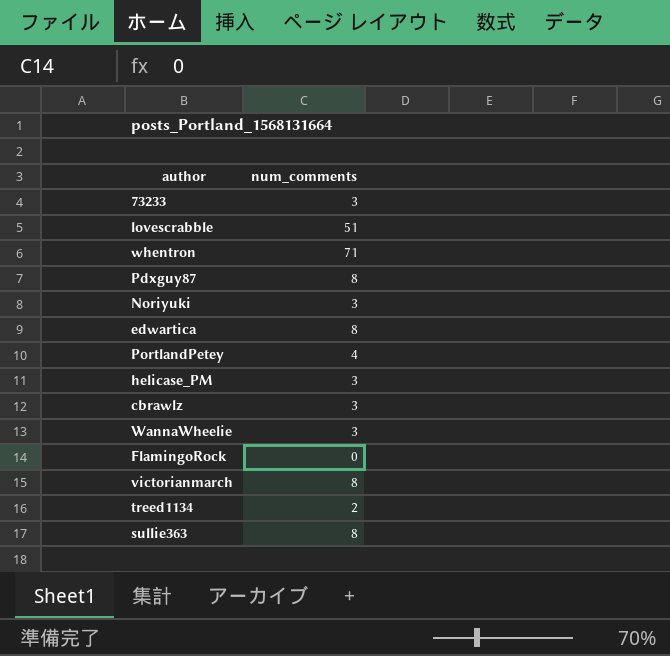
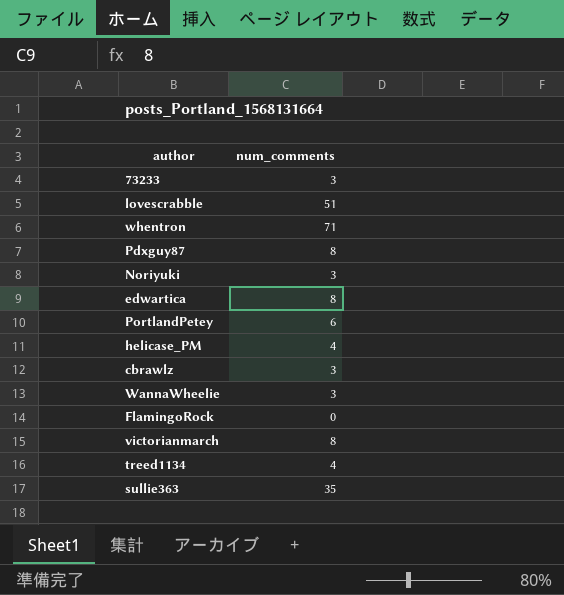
PortlandPetey | num_comments: 4 -> 6
helicase_PM | num_comments: 3 -> 4
treed1134 | num_comments: 2 -> 4
sullie363 | num_comments: 8 -> 35

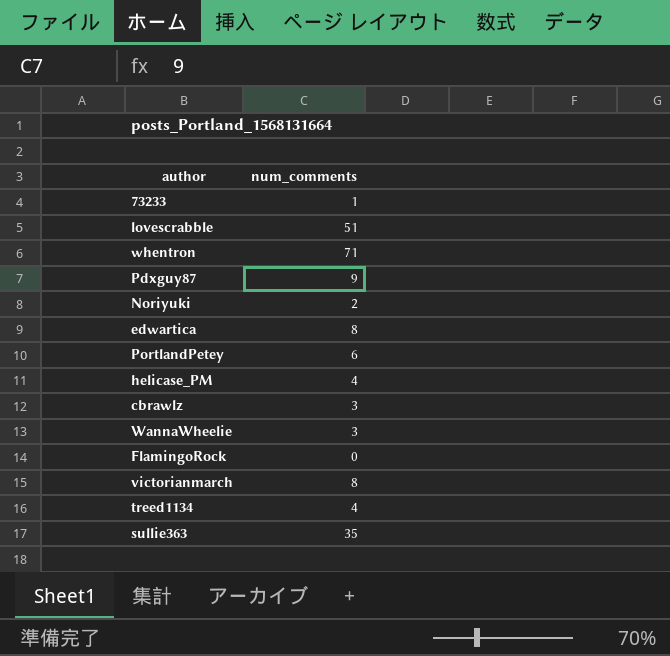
73233 | num_comments: 3 -> 1
Pdxguy87 | num_comments: 8 -> 9
Noriyuki | num_comments: 3 -> 2

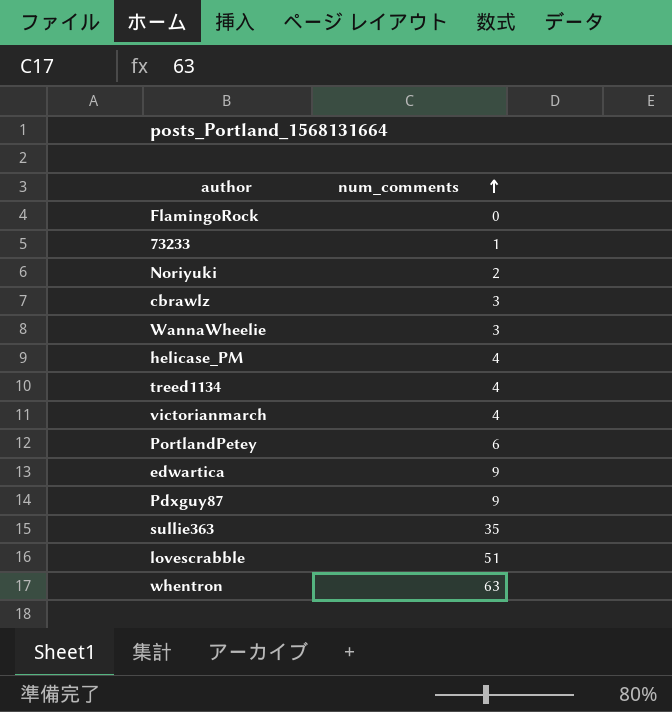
row order: none -> num_comments ascending
victorianmarch | num_comments: 8 -> 4
edwartica | num_comments: 8 -> 9
whentron | num_comments: 71 -> 63

